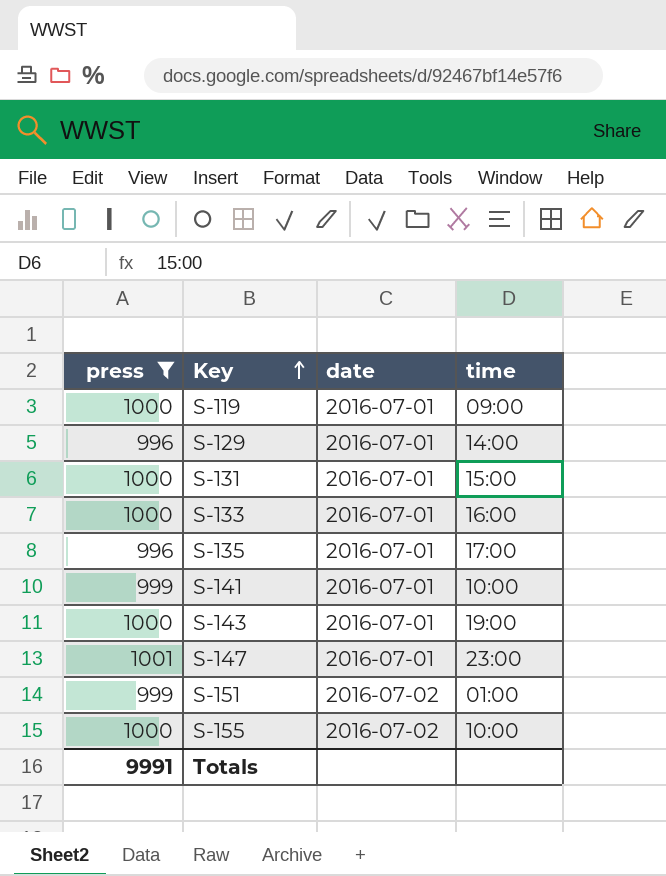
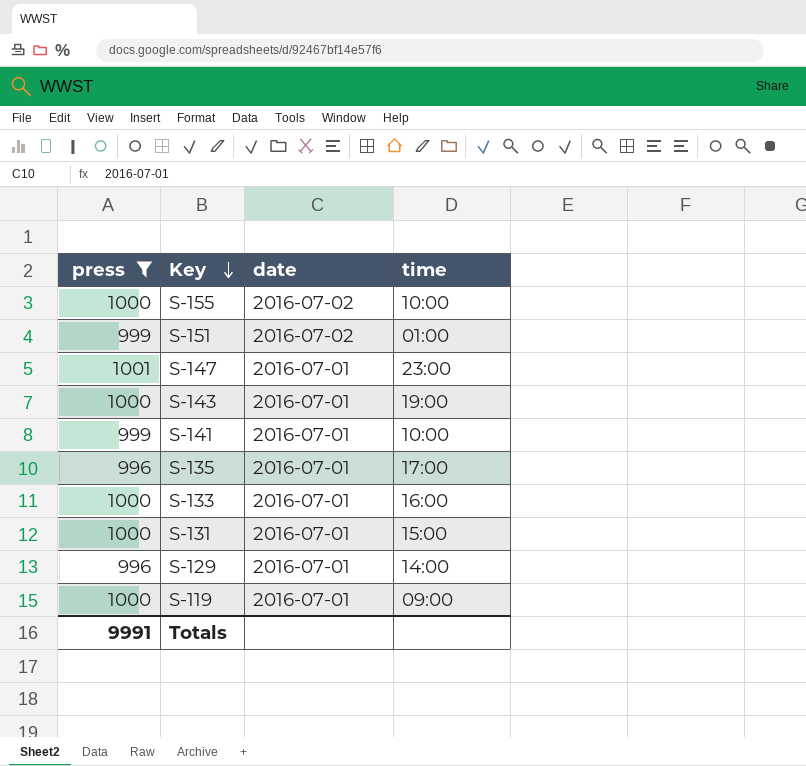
row order: Key ascending -> Key descending

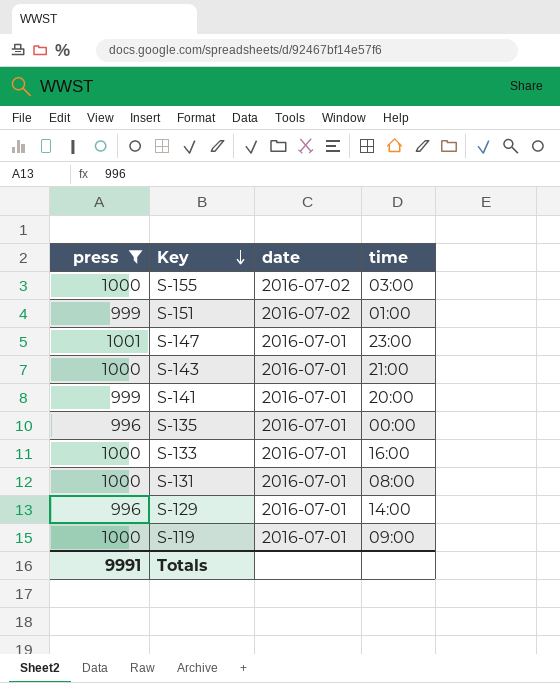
S-155 | time: 10:00 -> 03:00
S-143 | time: 19:00 -> 21:00
S-141 | time: 10:00 -> 20:00
S-135 | time: 17:00 -> 00:00
S-131 | time: 15:00 -> 08:00

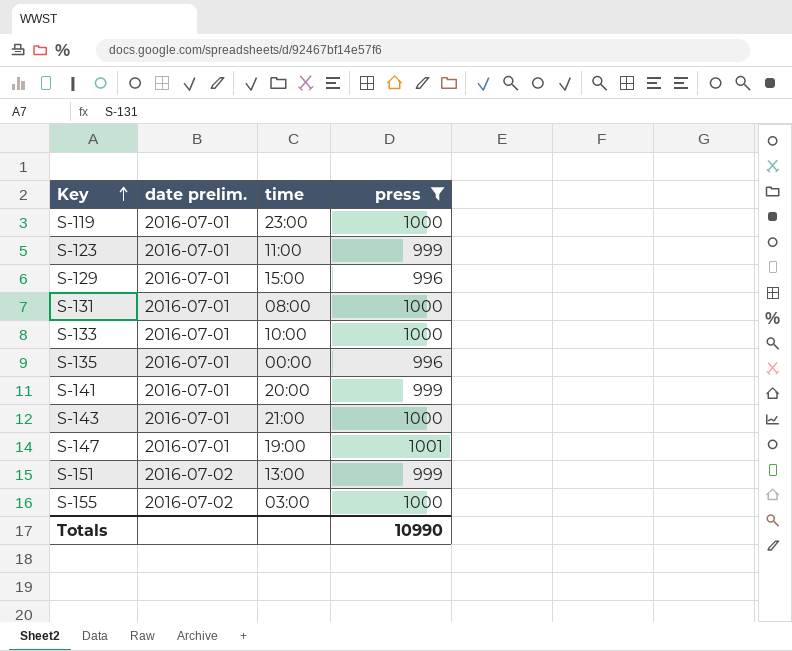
row order: Key descending -> Key ascending
column name: date -> date prelim.
column press | position: 1 -> 4
S-119 | time: 09:00 -> 23:00
row S-123: none -> 2016-07-01 | 11:00 | 999
S-129 | time: 14:00 -> 15:00
S-133 | time: 16:00 -> 10:00
S-147 | time: 23:00 -> 19:00
S-151 | time: 01:00 -> 13:00
Totals | press: 9991 -> 10990

